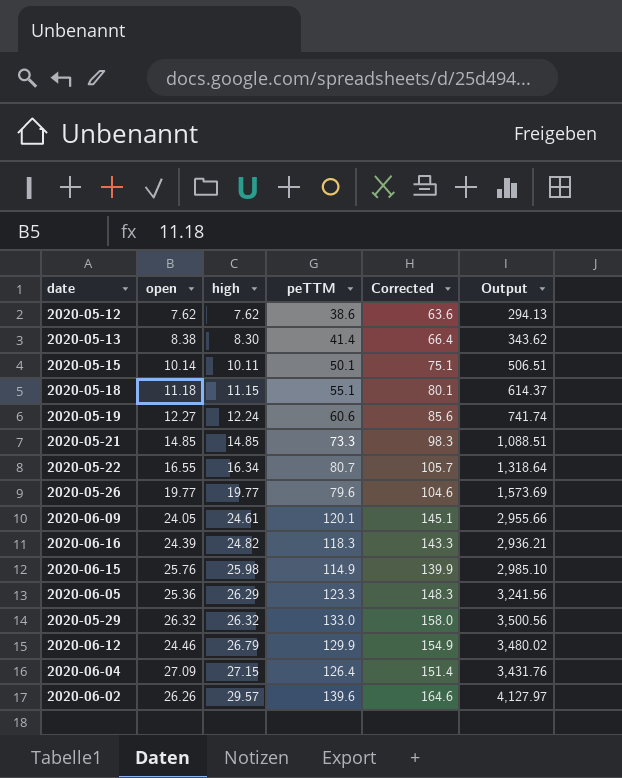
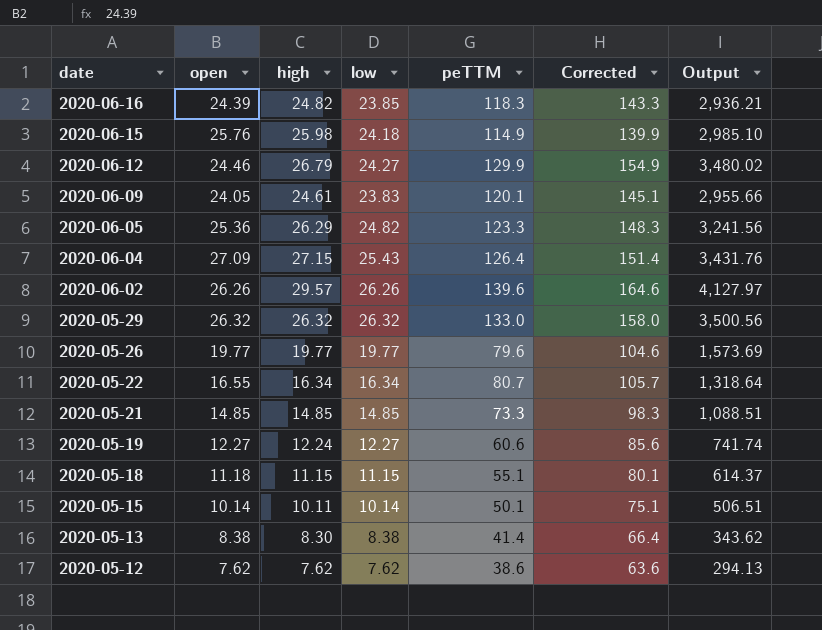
row order: high ascending -> date descending
column low | position: none -> 4

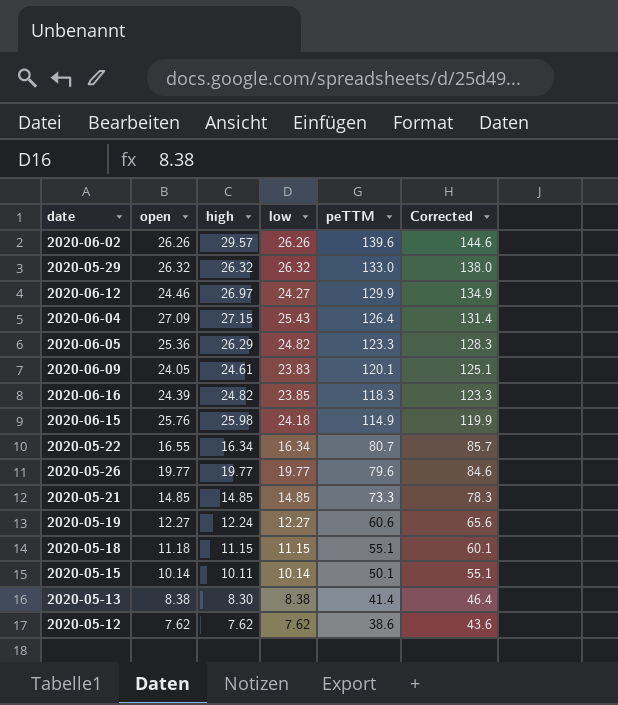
row order: date descending -> peTTM descending
column Output | formula: [high] * [peTTM] -> none
column Corrected | formula: [peTTM] + 25 -> [peTTM] + 5
2020-06-12 | high: 26.79 -> 26.97

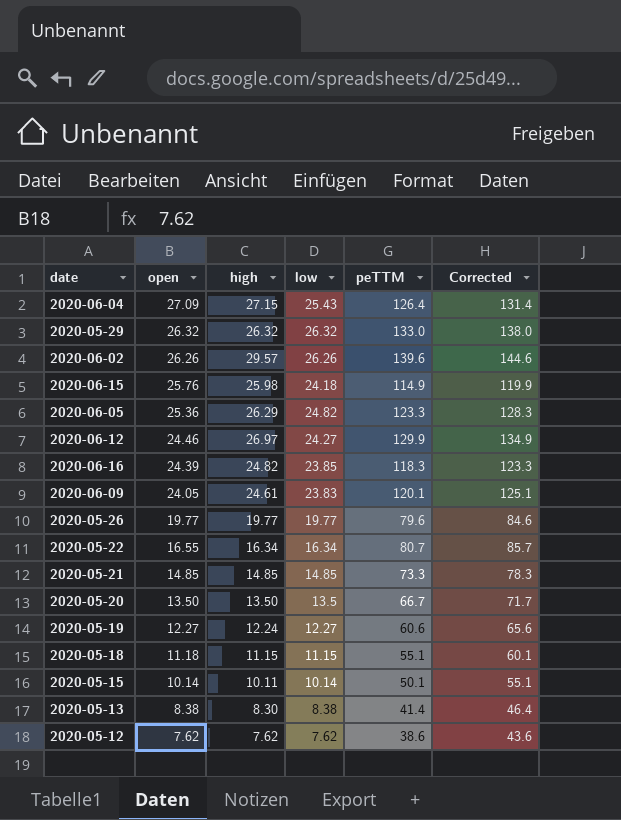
row order: peTTM descending -> open descending
row 2020-05-20: none -> 13.50 | 13.50 | 13.5 | 66.7 | 71.7

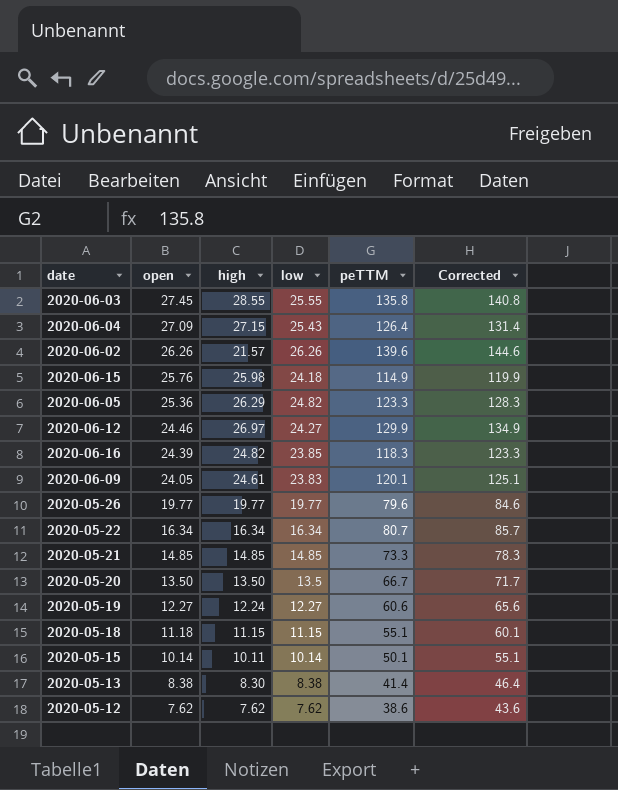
row 2020-05-29: 26.32 | 26.32 | 26.32 | 133.0 | 138.0 -> none
row 2020-06-03: none -> 27.45 | 28.55 | 25.55 | 135.8 | 140.8
2020-06-02 | high: 29.57 -> 21.57
2020-05-22 | open: 16.55 -> 16.34

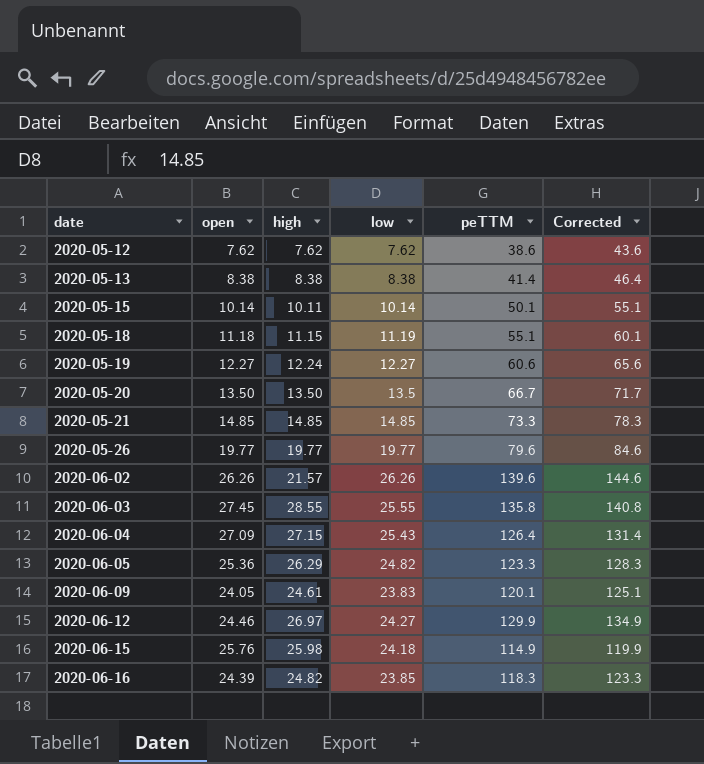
row order: open descending -> date ascending
row 2020-05-22: 16.34 | 16.34 | 16.34 | 80.7 | 85.7 -> none
2020-05-13 | high: 8.30 -> 8.38
2020-05-18 | low: 11.15 -> 11.19

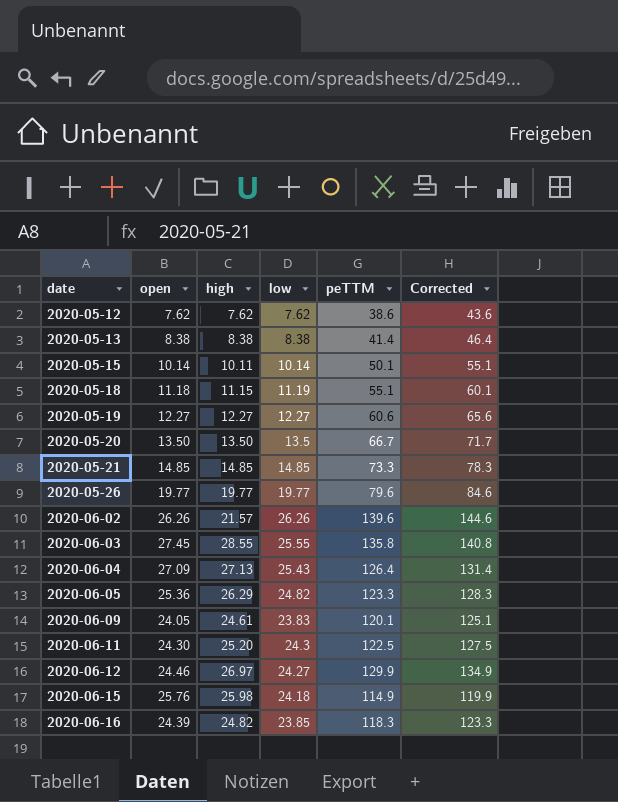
2020-05-19 | high: 12.24 -> 12.27
2020-06-04 | high: 27.15 -> 27.13
row 2020-06-11: none -> 24.30 | 25.20 | 24.3 | 122.5 | 127.5

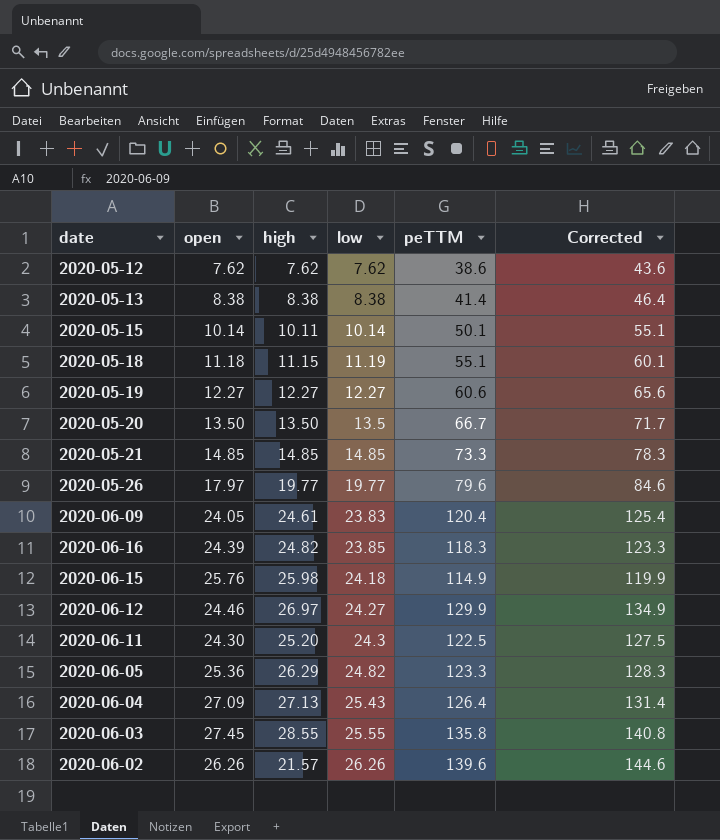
row order: date ascending -> low ascending
2020-05-26 | open: 19.77 -> 17.97
2020-06-09 | peTTM: 120.1 -> 120.4
2020-06-09 | Corrected: 125.1 -> 125.4

